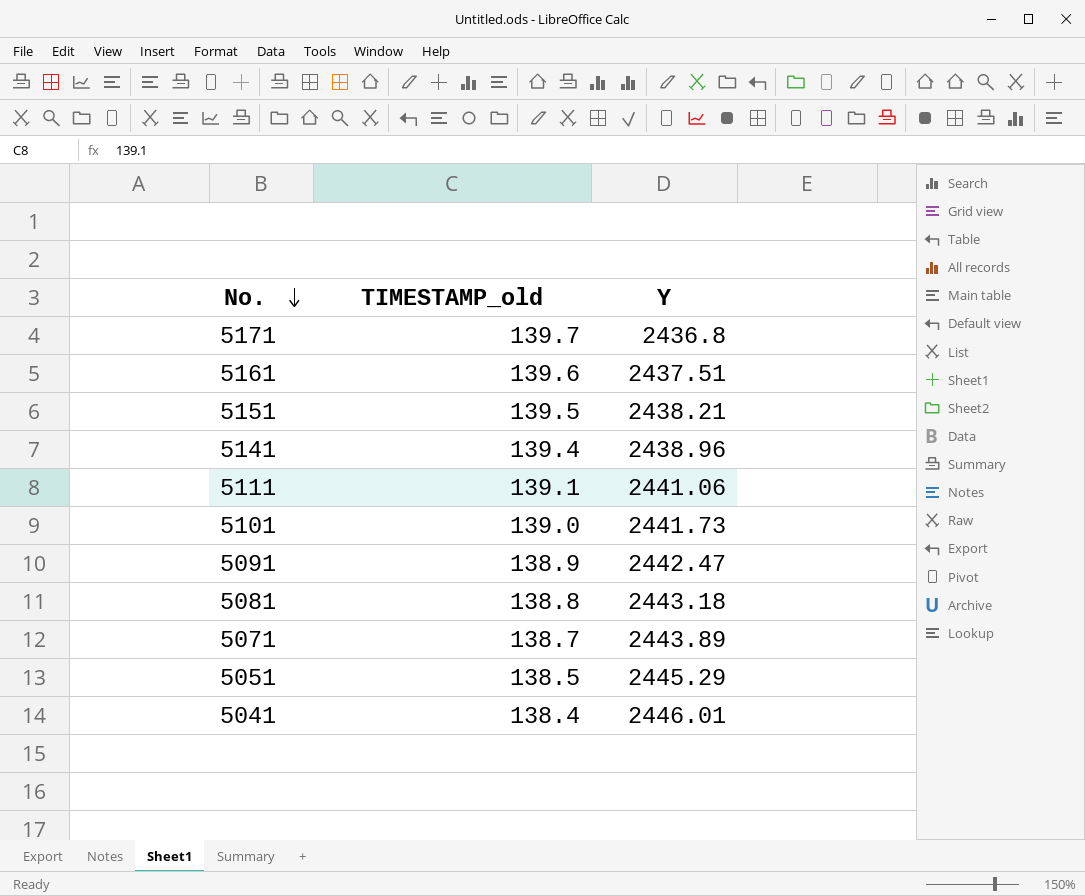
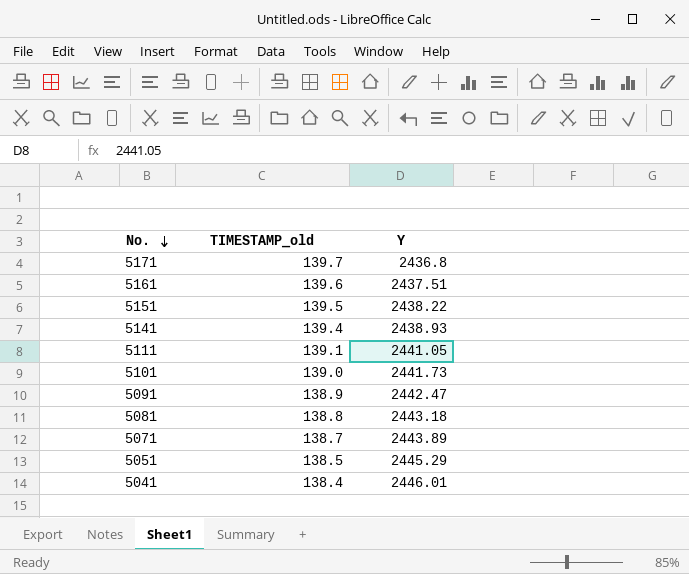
5151 | Y: 2438.21 -> 2438.22
5141 | Y: 2438.96 -> 2438.93
5111 | Y: 2441.06 -> 2441.05

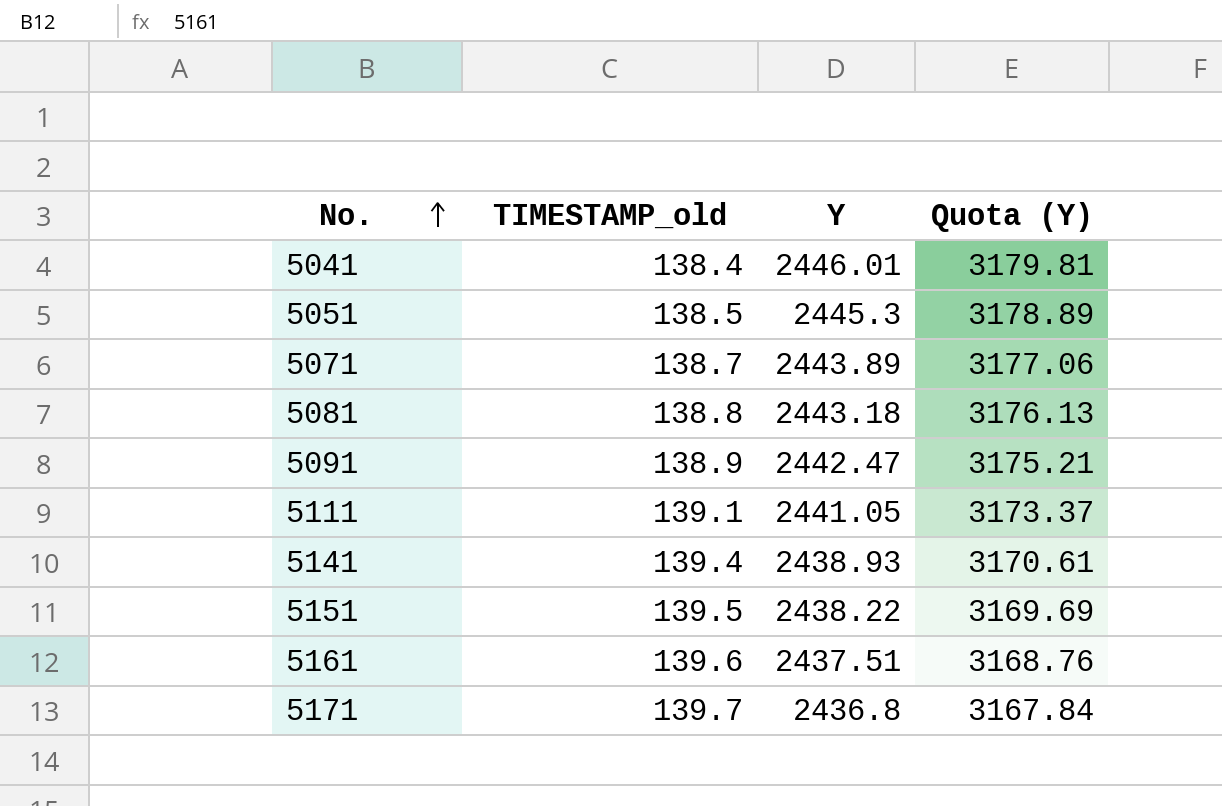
row order: No. descending -> No. ascending
column Quota (Y) | formula: none -> [Y] * 1.3
row 5101: 139.0 | 2441.73 -> none
5051 | Y: 2445.29 -> 2445.3

